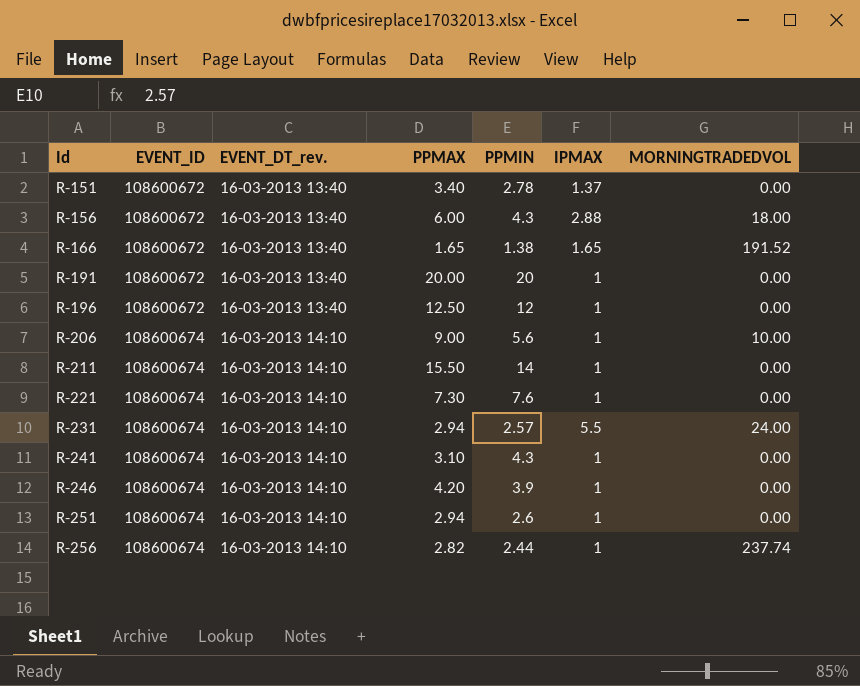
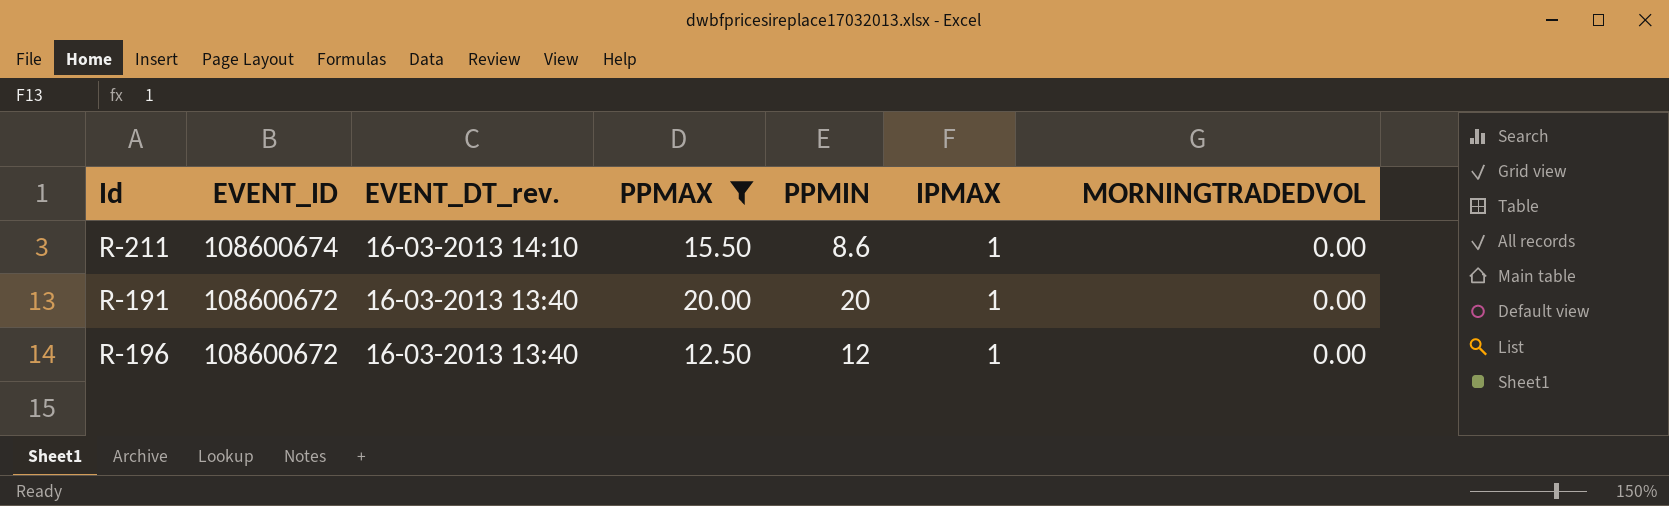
filter: none -> PPMAX >= 12.50
row order: Id ascending -> EVENT_ID descending
R-211 | PPMIN: 14 -> 8.6

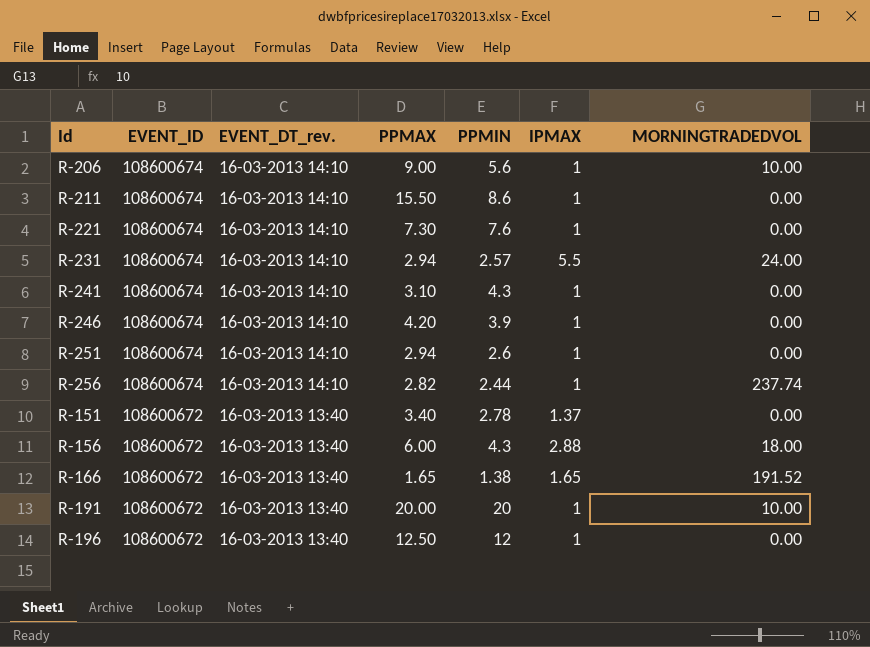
filter: PPMAX >= 12.50 -> none
R-191 | MORNINGTRADEDVOL: 0.00 -> 10.00

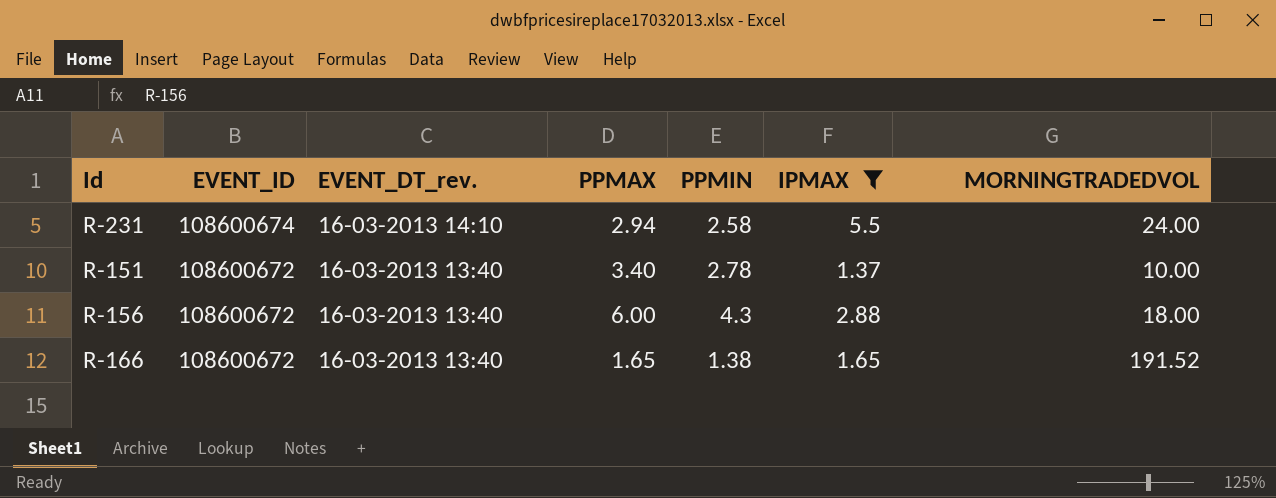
filter: none -> IPMAX != 1
R-231 | PPMIN: 2.57 -> 2.58
R-151 | MORNINGTRADEDVOL: 0.00 -> 10.00

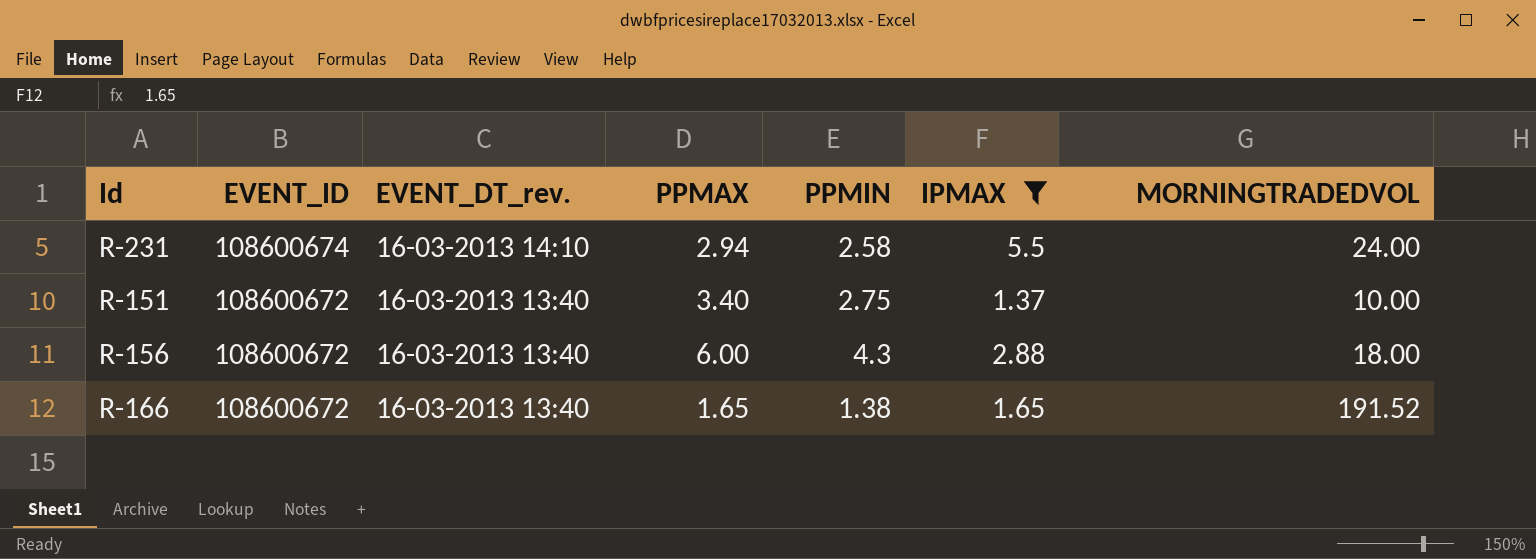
R-151 | PPMIN: 2.78 -> 2.75

